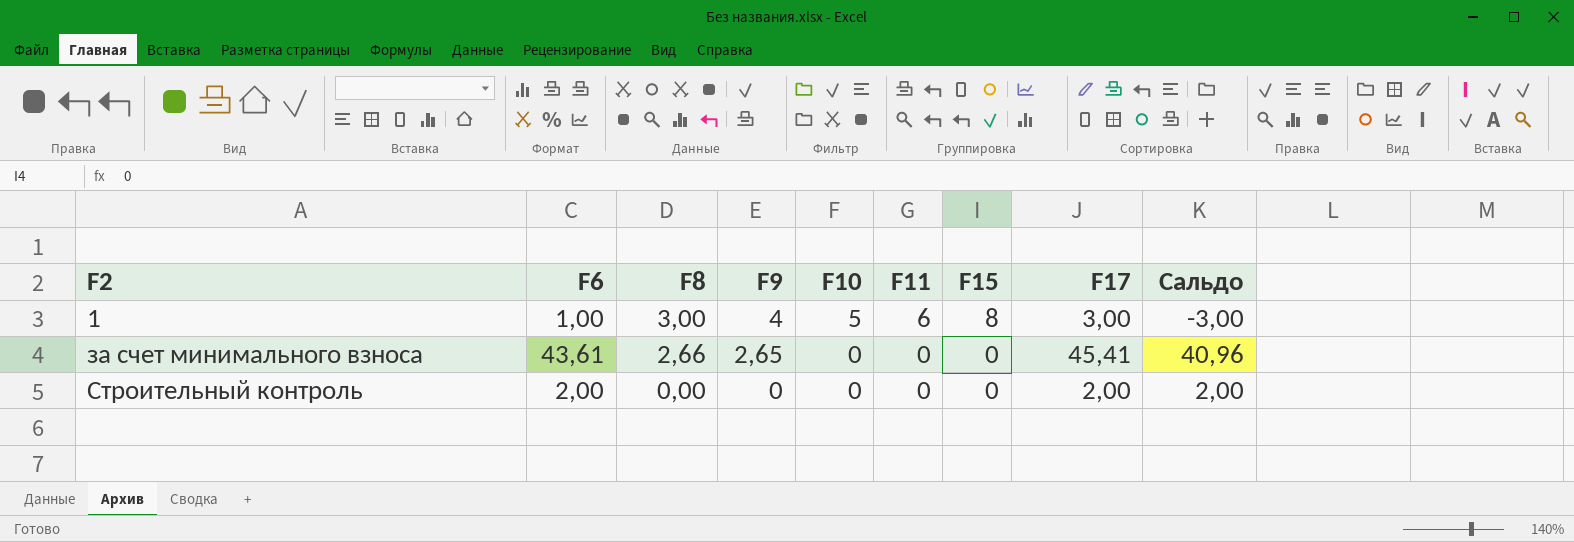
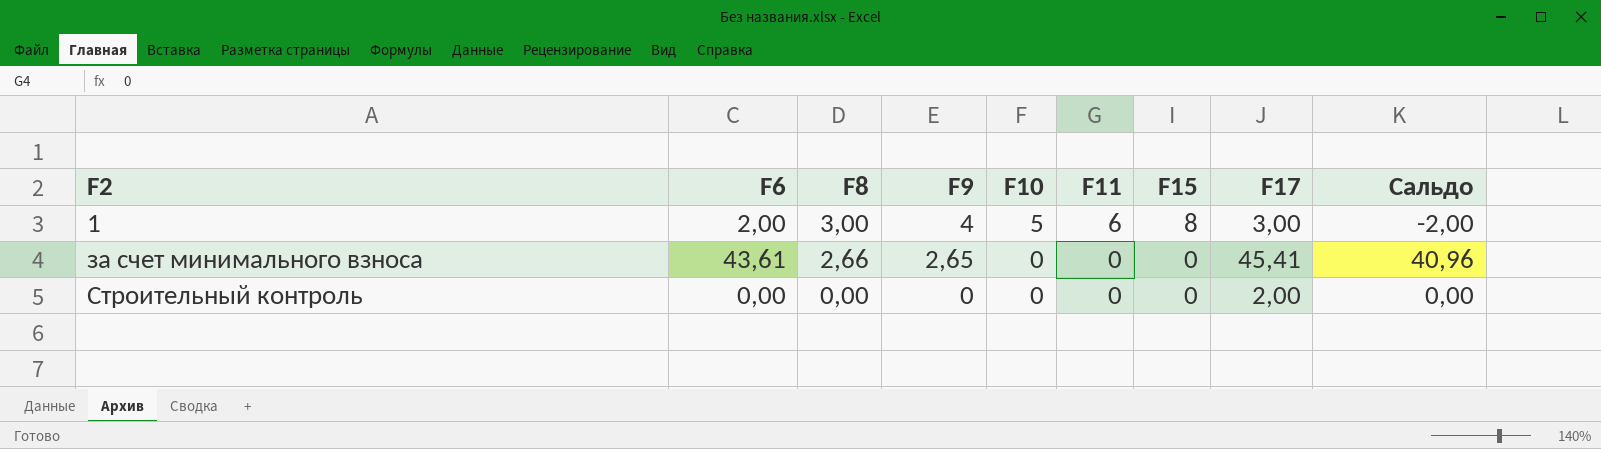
1 | F6: 1,00 -> 2,00
1 | Сальдо: -3,00 -> -2,00
Строительный контроль | F6: 2,00 -> 0,00
Строительный контроль | Сальдо: 2,00 -> 0,00

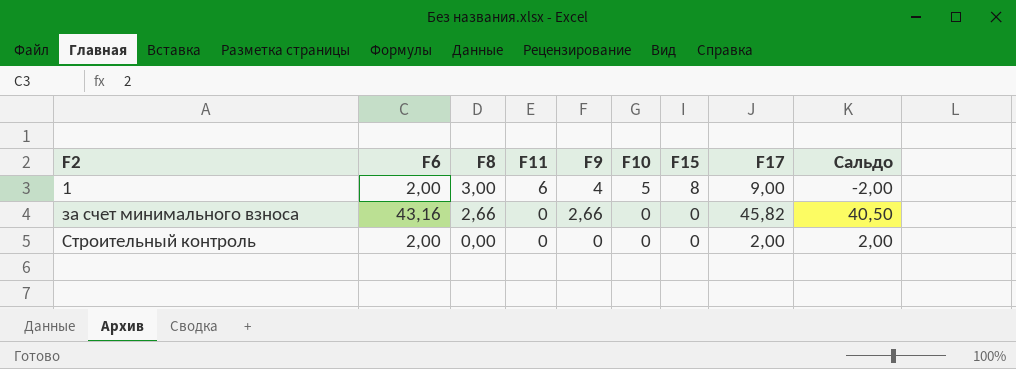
column F11 | position: 6 -> 4
1 | F17: 3,00 -> 9,00
за счет минимального взноса | F6: 43,61 -> 43,16
за счет минимального взноса | F9: 2,65 -> 2,66
за счет минимального взноса | F17: 45,41 -> 45,82
за счет минимального взноса | Сальдо: 40,96 -> 40,50
Строительный контроль | F6: 0,00 -> 2,00
Строительный контроль | Сальдо: 0,00 -> 2,00

